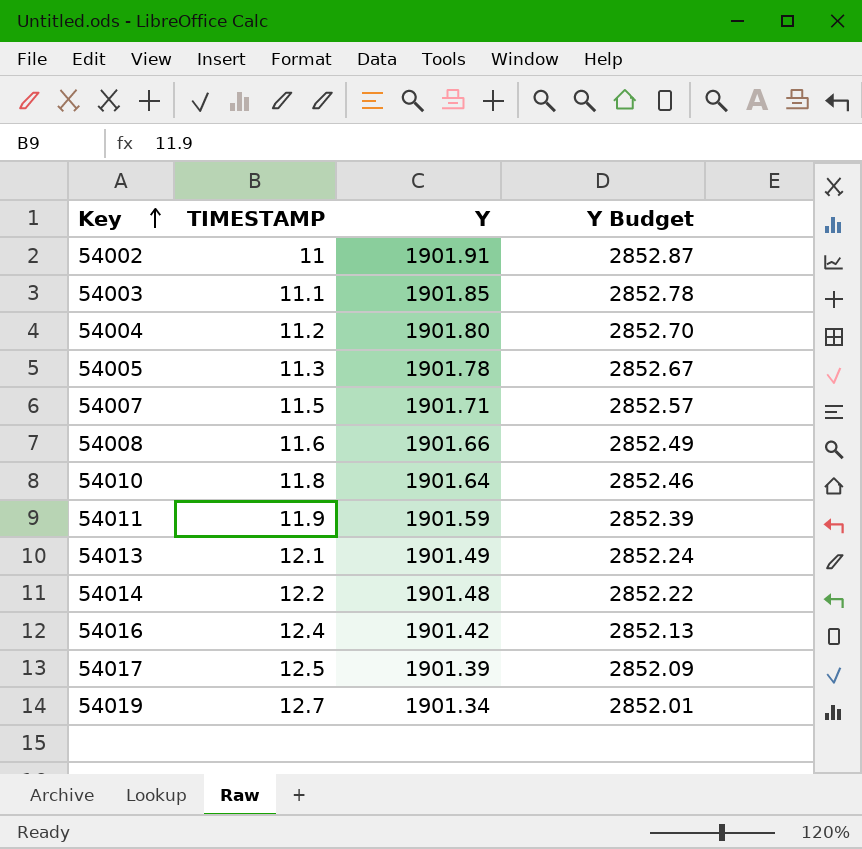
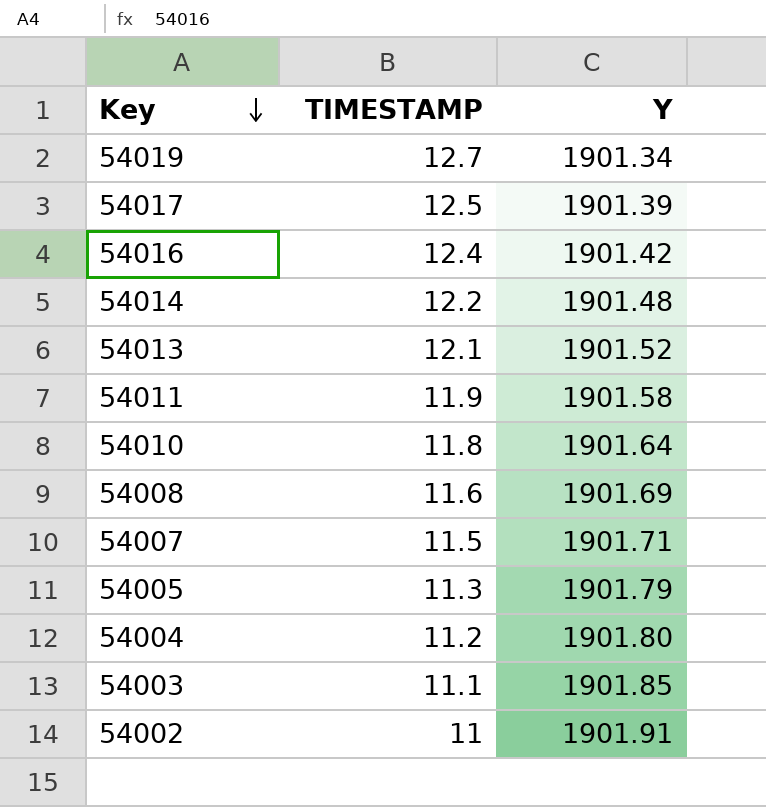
row order: Key ascending -> Key descending
column Y Budget | formula: [Y] * 1.5 -> none
54013 | Y: 1901.49 -> 1901.52
54011 | Y: 1901.59 -> 1901.58
54008 | Y: 1901.66 -> 1901.69
54005 | Y: 1901.78 -> 1901.79

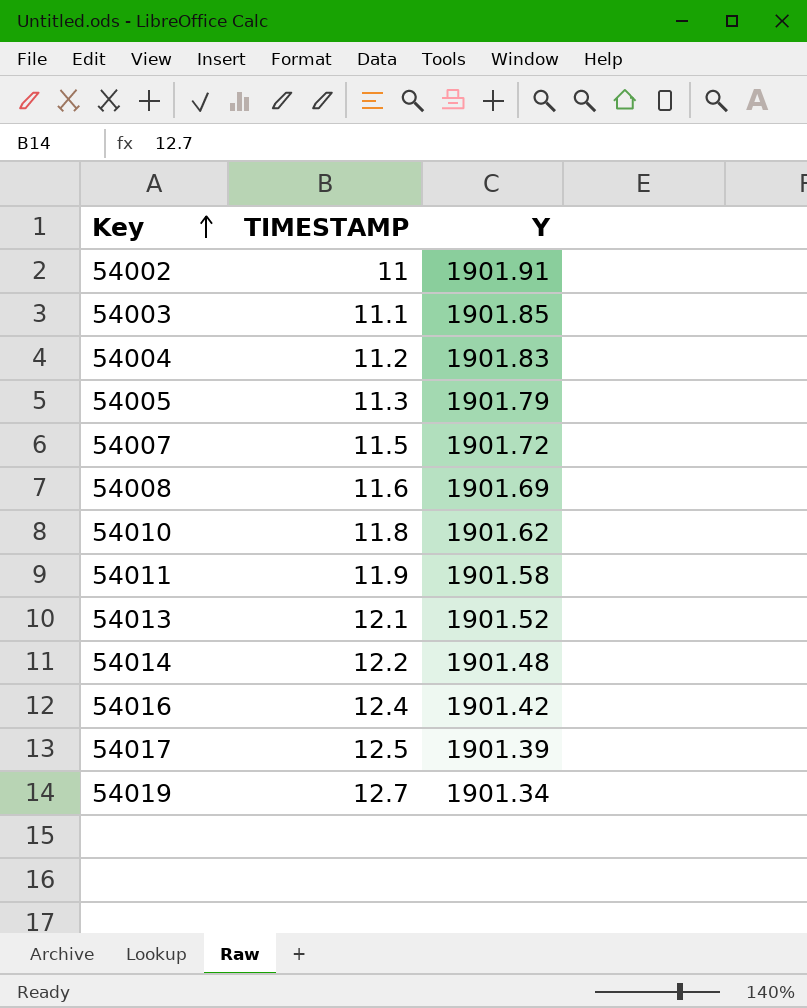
row order: Key descending -> Key ascending
54004 | Y: 1901.80 -> 1901.83
54007 | Y: 1901.71 -> 1901.72
54010 | Y: 1901.64 -> 1901.62

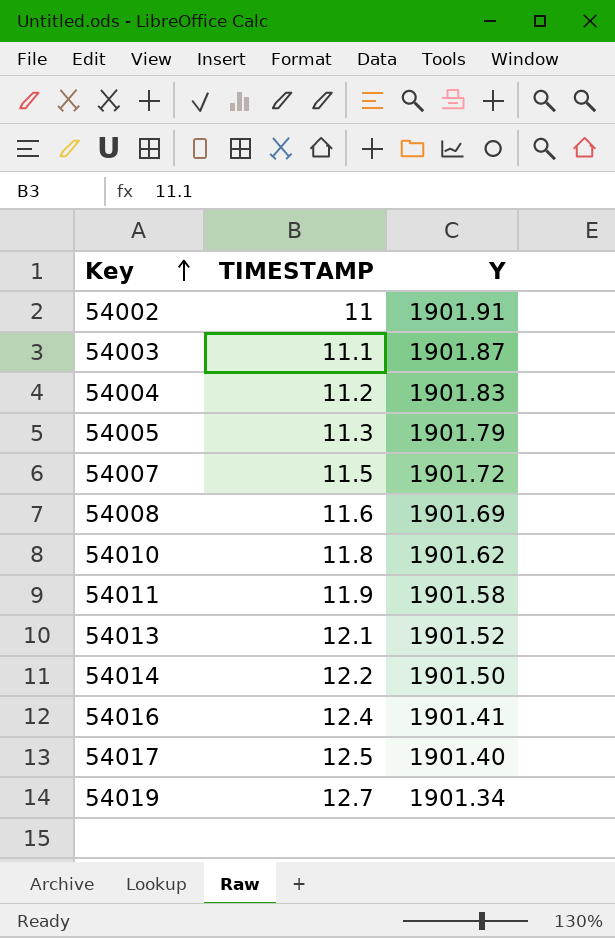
54003 | Y: 1901.85 -> 1901.87
54014 | Y: 1901.48 -> 1901.50
54016 | Y: 1901.42 -> 1901.41
54017 | Y: 1901.39 -> 1901.40

